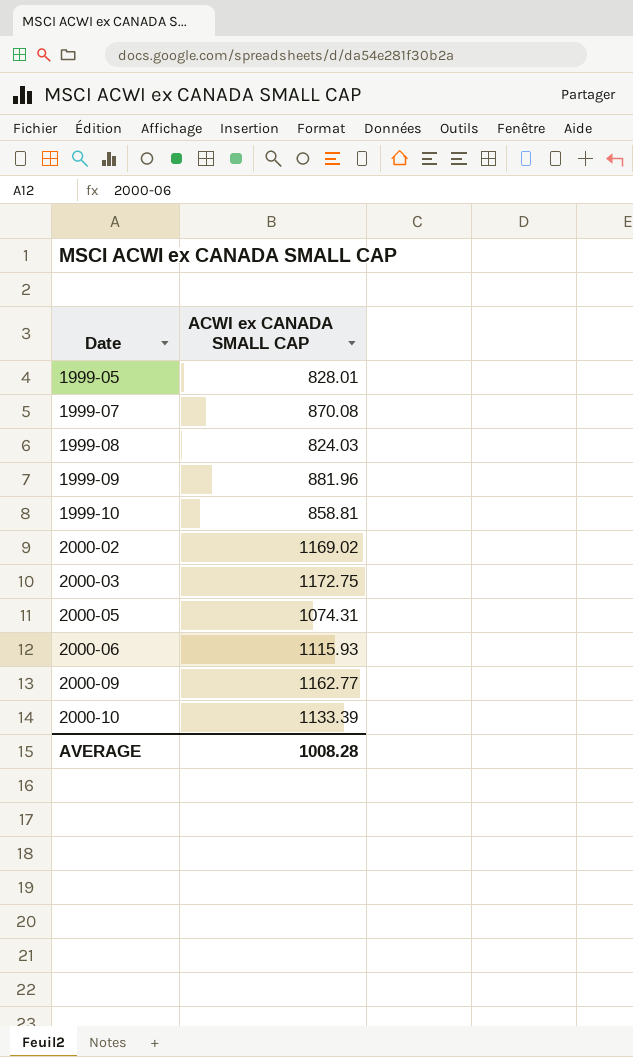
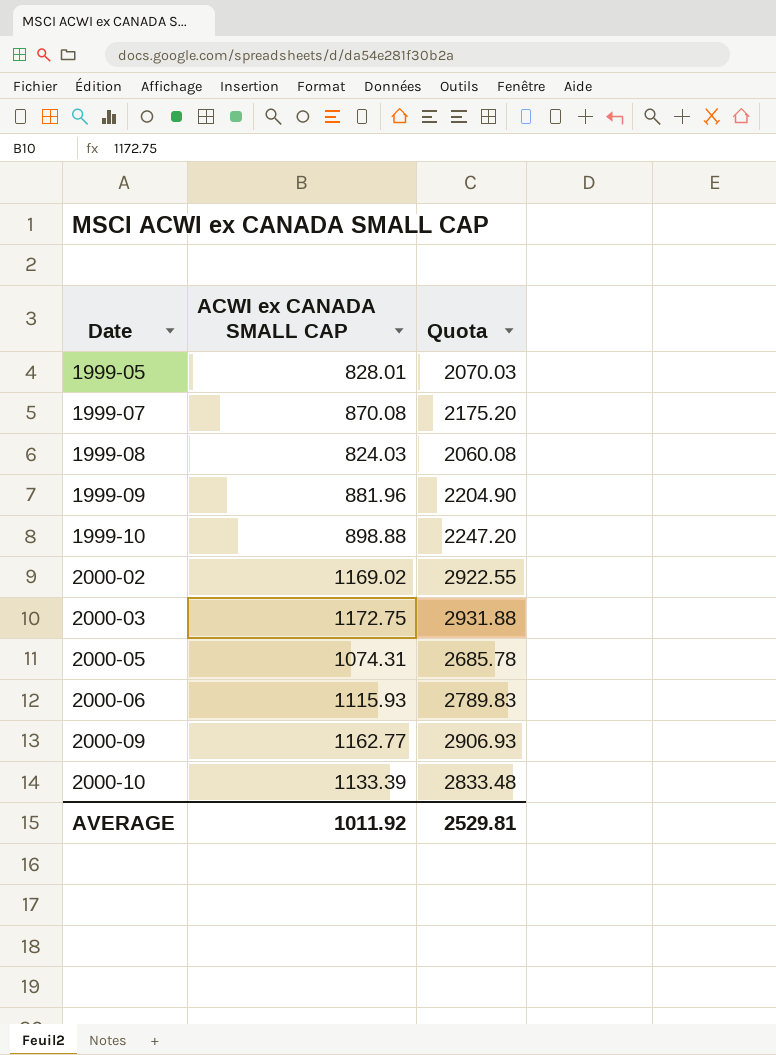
column Quota | formula: none -> [ACWI ex CANADA SMALL CAP] * 2.5
1999-10 | ACWI ex CANADA SMALL CAP: 858.81 -> 898.88
AVERAGE | ACWI ex CANADA SMALL CAP: 1008.28 -> 1011.92

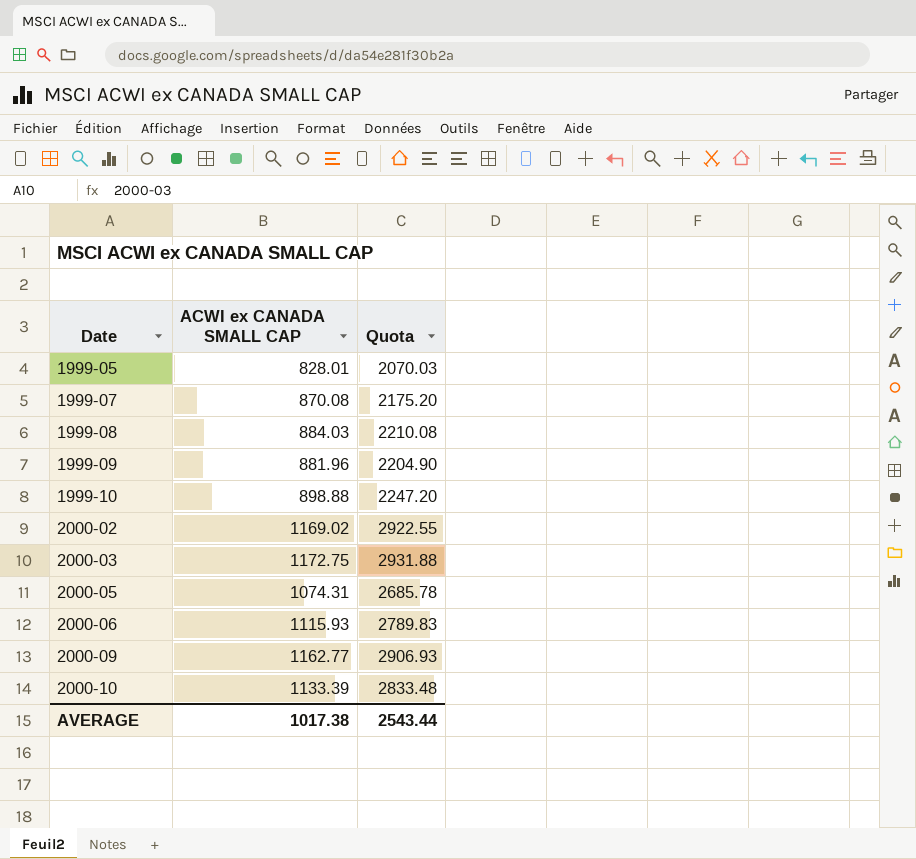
1999-08 | ACWI ex CANADA SMALL CAP: 824.03 -> 884.03
1999-08 | Quota: 2060.08 -> 2210.08
AVERAGE | ACWI ex CANADA SMALL CAP: 1011.92 -> 1017.38
AVERAGE | Quota: 2529.81 -> 2543.44

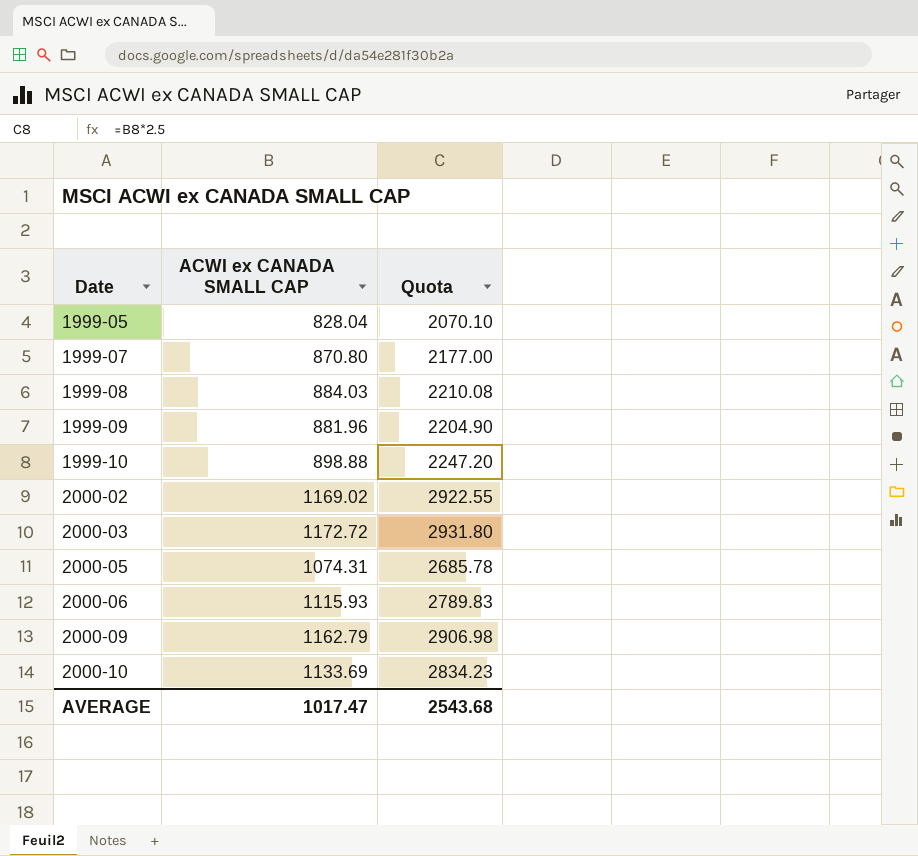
1999-05 | ACWI ex CANADA SMALL CAP: 828.01 -> 828.04
1999-05 | Quota: 2070.03 -> 2070.10
1999-07 | ACWI ex CANADA SMALL CAP: 870.08 -> 870.80
1999-07 | Quota: 2175.20 -> 2177.00
2000-03 | ACWI ex CANADA SMALL CAP: 1172.75 -> 1172.72
2000-03 | Quota: 2931.88 -> 2931.80
2000-09 | ACWI ex CANADA SMALL CAP: 1162.77 -> 1162.79
2000-09 | Quota: 2906.93 -> 2906.98
2000-10 | ACWI ex CANADA SMALL CAP: 1133.39 -> 1133.69
2000-10 | Quota: 2833.48 -> 2834.23
AVERAGE | ACWI ex CANADA SMALL CAP: 1017.38 -> 1017.47
AVERAGE | Quota: 2543.44 -> 2543.68

